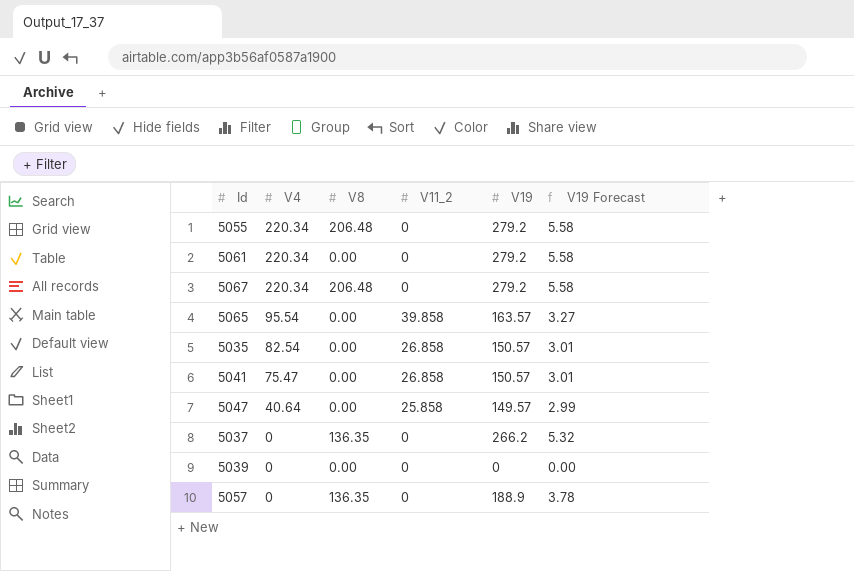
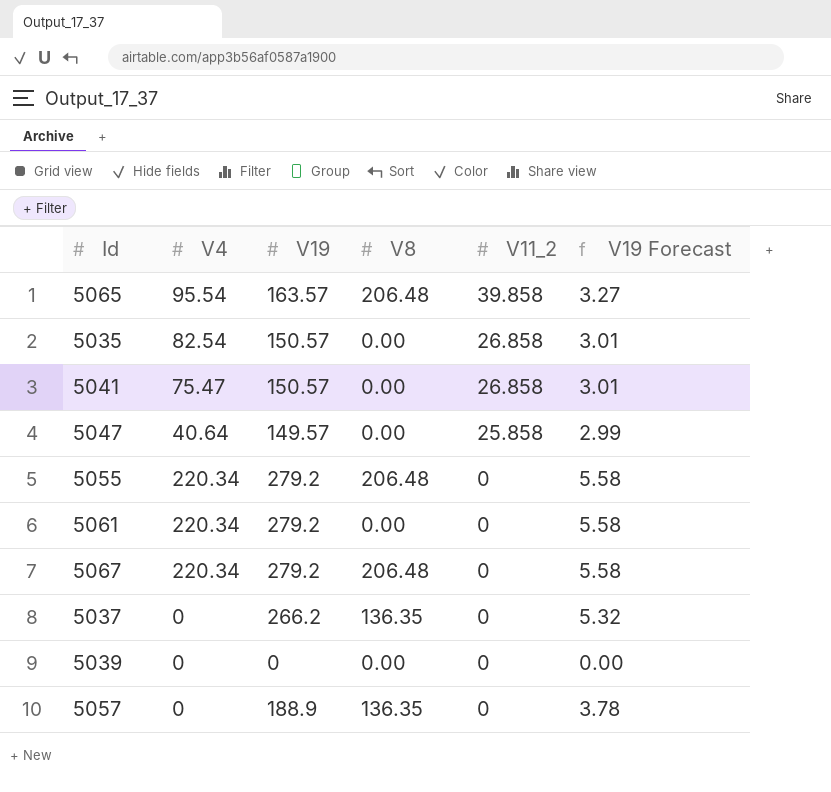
row order: V4 descending -> V11_2 descending
column V19 | position: 5 -> 3
5065 | V8: 0.00 -> 206.48

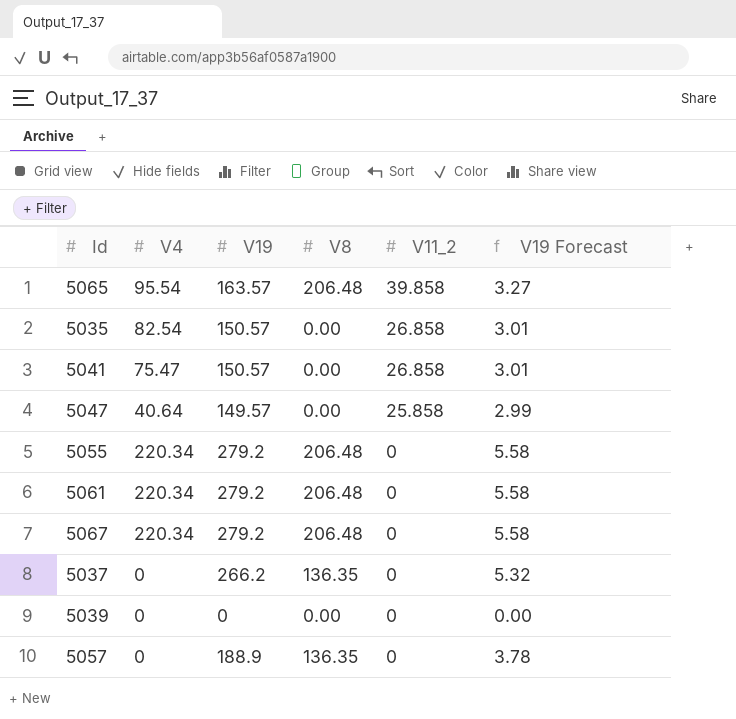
5061 | V8: 0.00 -> 206.48

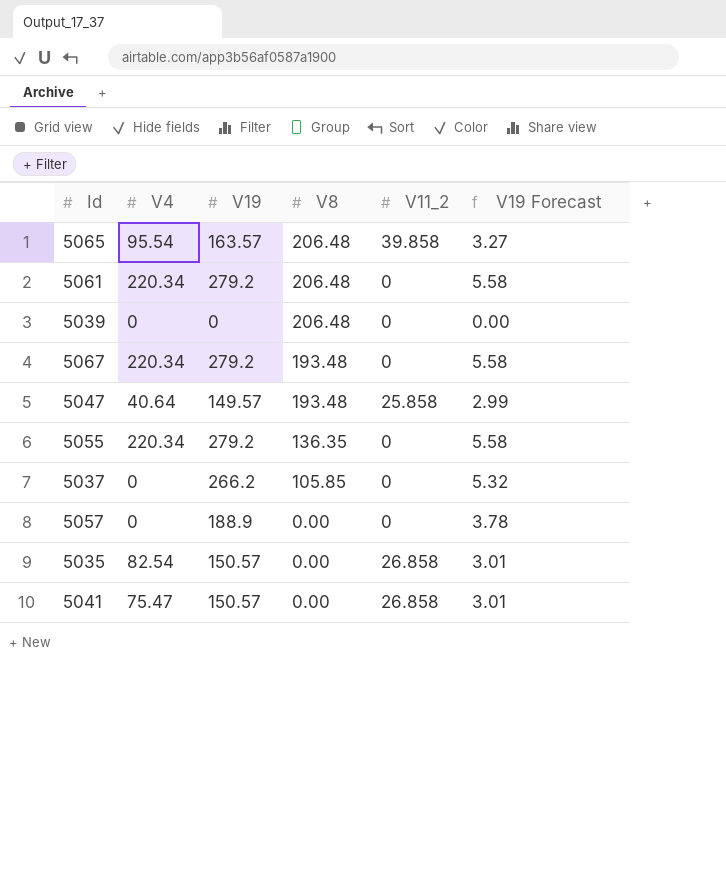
row order: V11_2 descending -> V8 descending
5039 | V8: 0.00 -> 206.48
5067 | V8: 206.48 -> 193.48
5047 | V8: 0.00 -> 193.48
5055 | V8: 206.48 -> 136.35
5037 | V8: 136.35 -> 105.85
5057 | V8: 136.35 -> 0.00

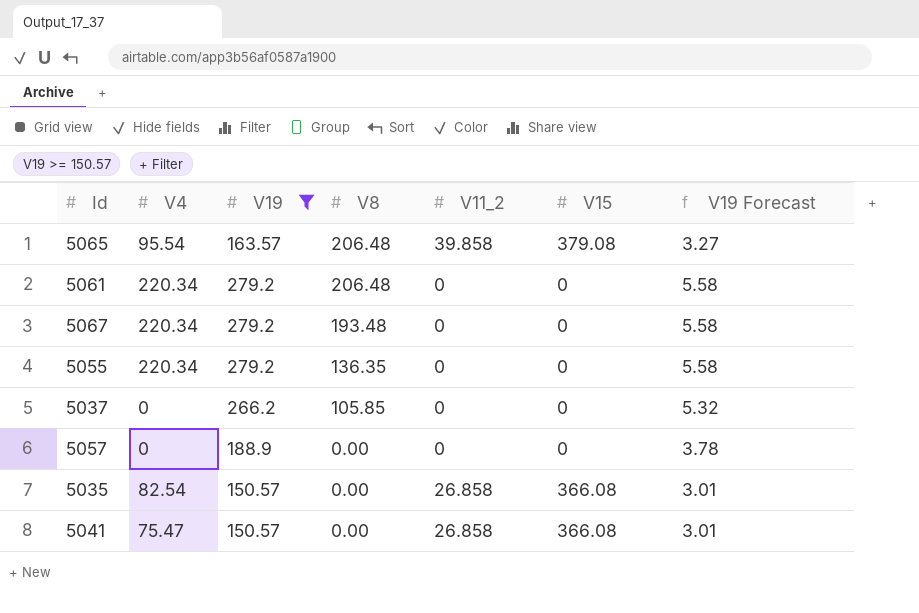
filter: none -> V19 >= 150.57
column V15 | position: none -> 6

